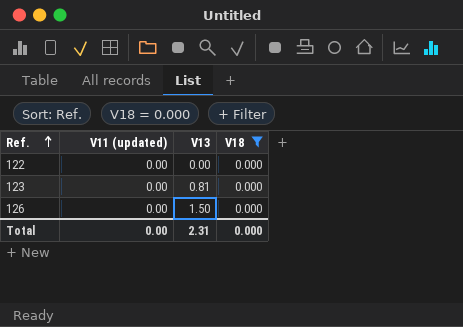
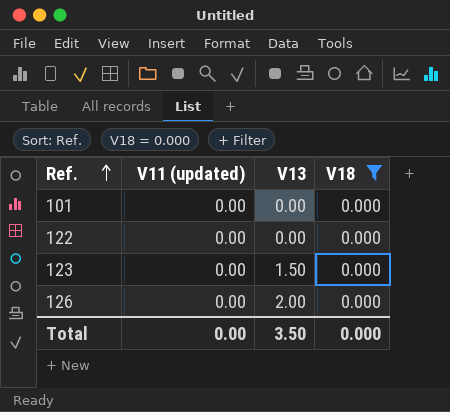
row 101: none -> 0.00 | 0.00 | 0.000
123 | V13: 0.81 -> 1.50
126 | V13: 1.50 -> 2.00
Total | V13: 2.31 -> 3.50

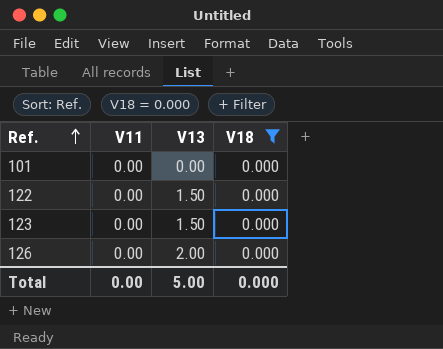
column name: V11 (updated) -> V11
122 | V13: 0.00 -> 1.50
Total | V13: 3.50 -> 5.00

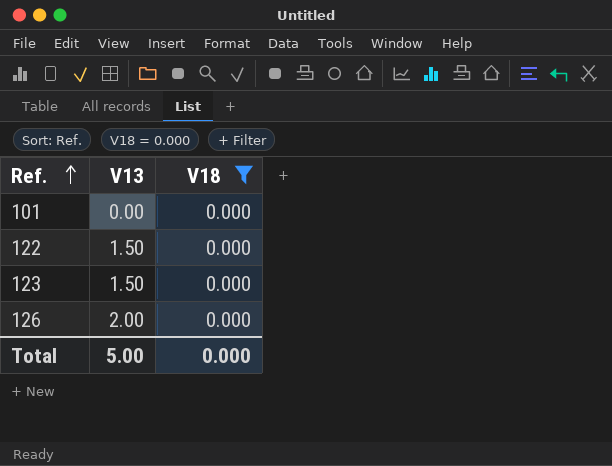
column V11 | position: 2 -> none

